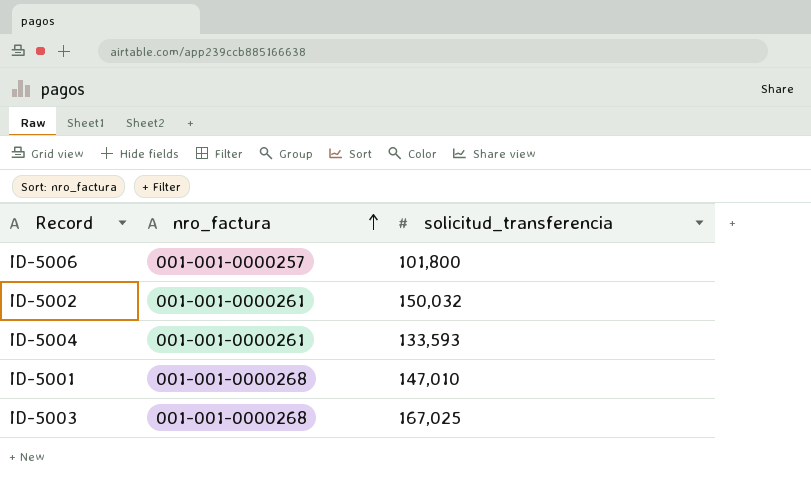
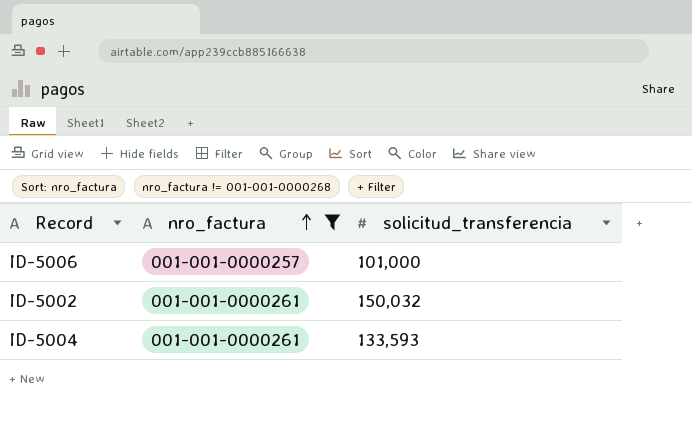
filter: none -> nro_factura != 001-001-0000268
ID-5006 | solicitud_transferencia: 101,800 -> 101,000

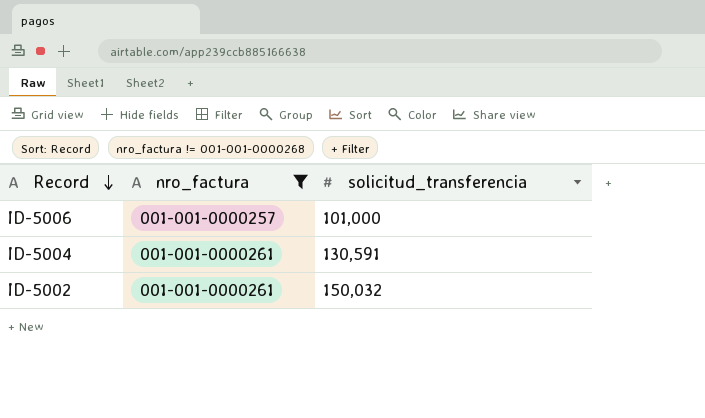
row order: nro_factura ascending -> Record descending
ID-5004 | solicitud_transferencia: 133,593 -> 130,591

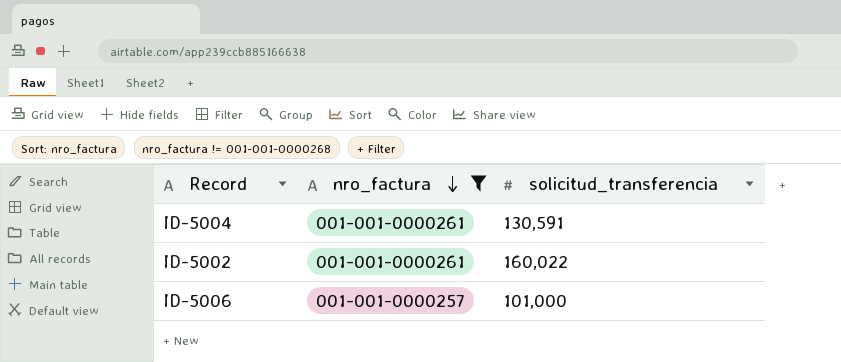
row order: Record descending -> nro_factura descending
ID-5002 | solicitud_transferencia: 150,032 -> 160,022

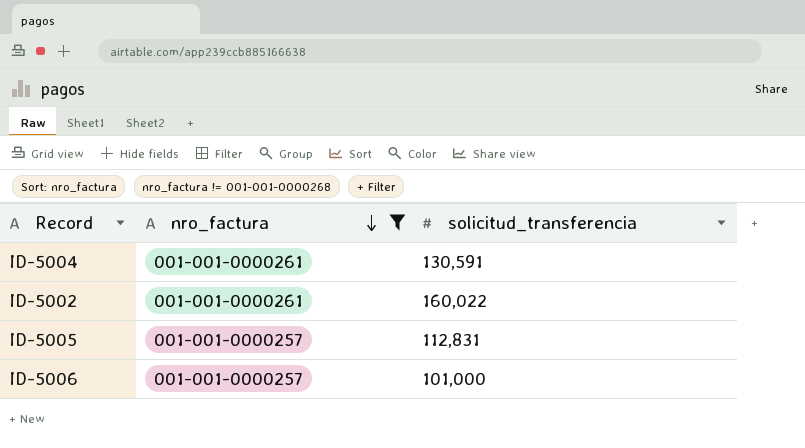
row ID-5005: none -> 001-001-0000257 | 112,831

